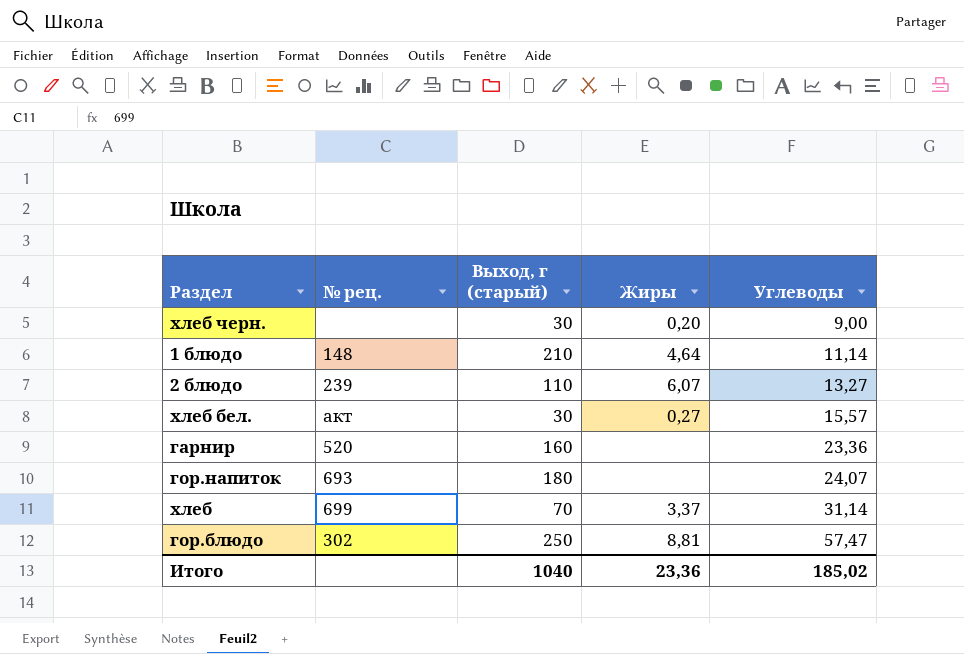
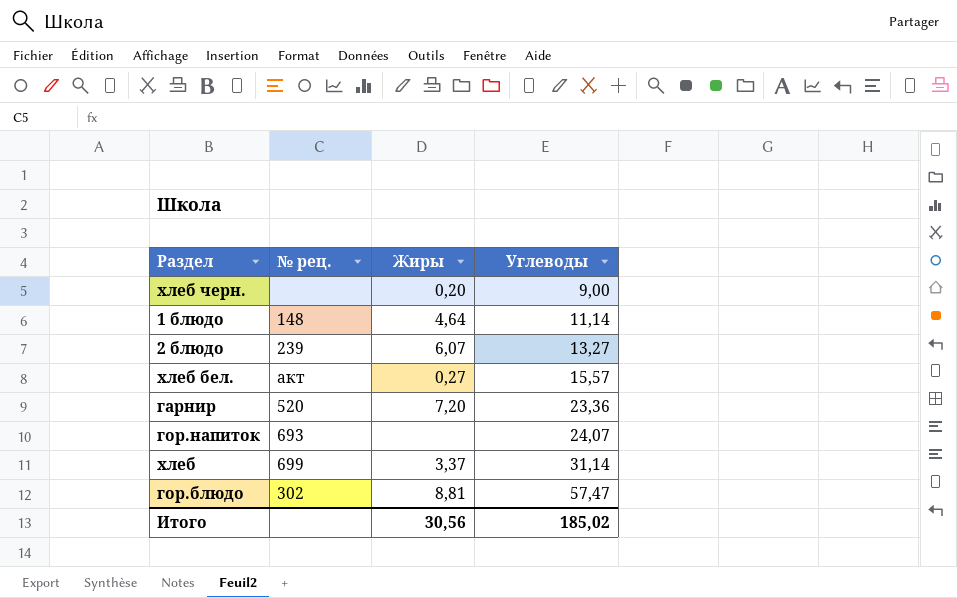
column Выход, г (старый) | position: 3 -> none
гарнир | Жиры: none -> 7,20
Итого | Жиры: 23,36 -> 30,56

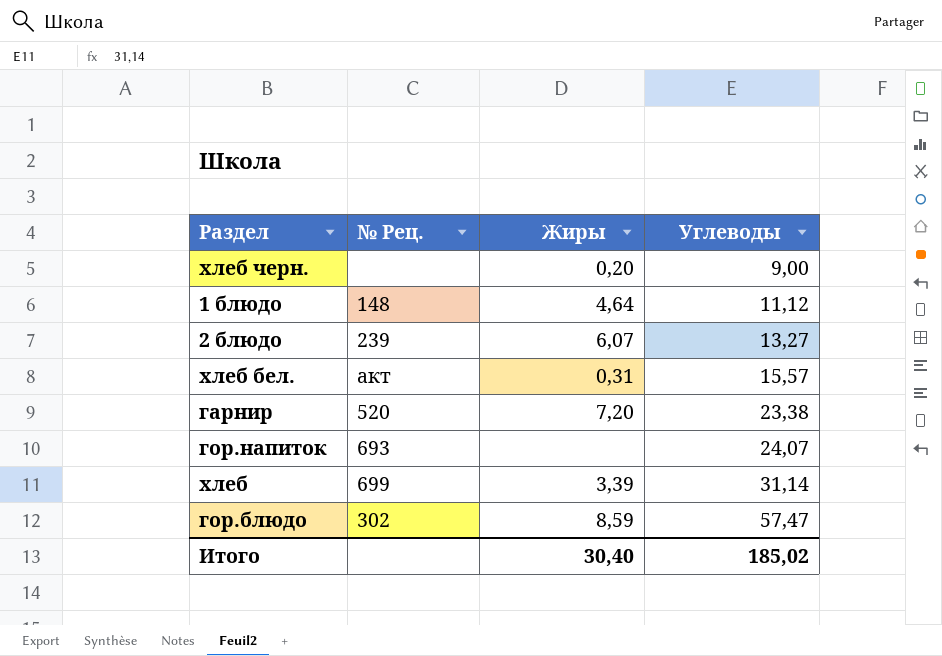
column name: № рец. -> № Рец.
1 блюдо | Углеводы: 11,14 -> 11,12
хлеб бел. | Жиры: 0,27 -> 0,31
гарнир | Углеводы: 23,36 -> 23,38
хлеб | Жиры: 3,37 -> 3,39
гор.блюдо | Жиры: 8,81 -> 8,59
Итого | Жиры: 30,56 -> 30,40

